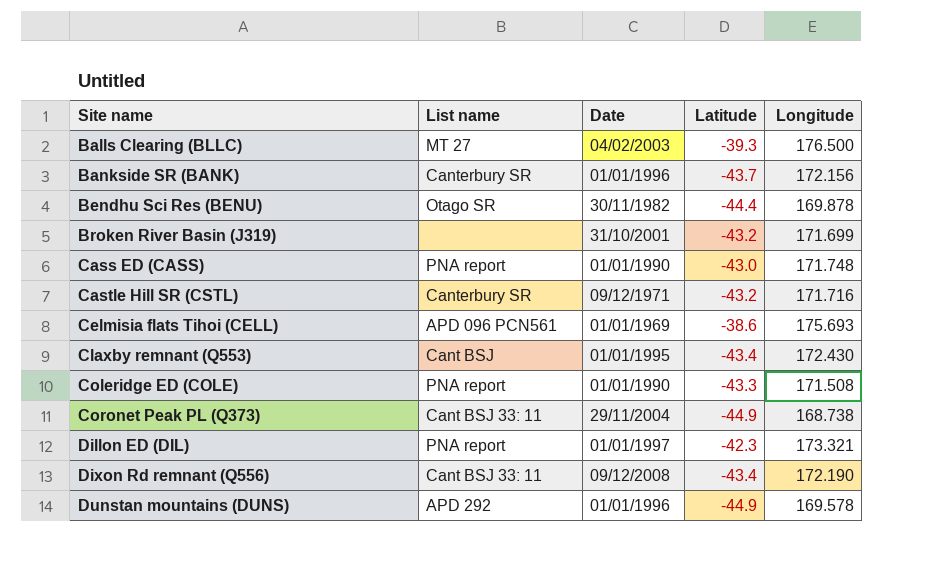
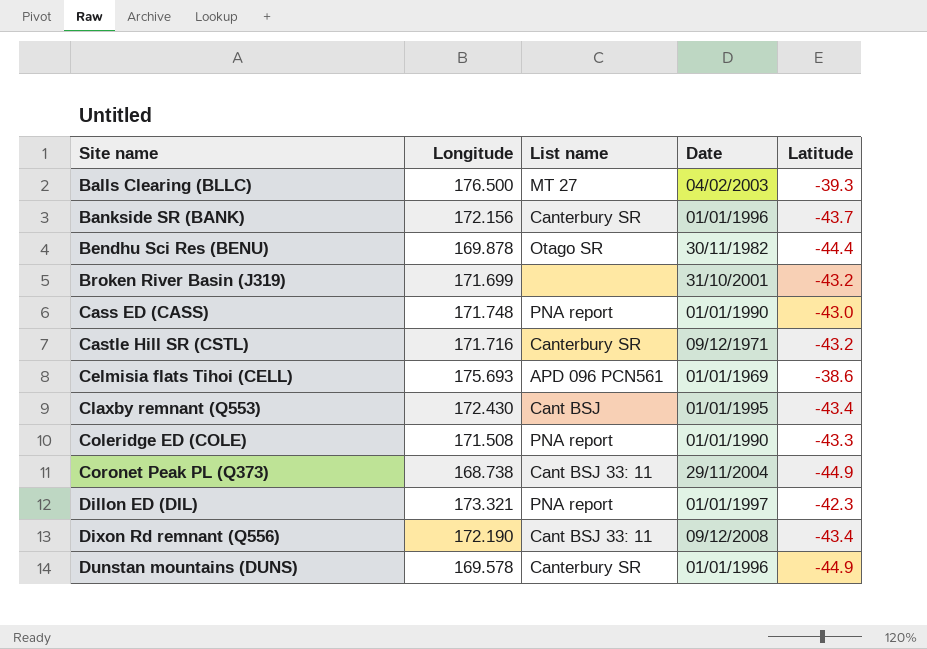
column Longitude | position: 5 -> 2
Dunstan mountains (DUNS) | List name: APD 292 -> Canterbury SR

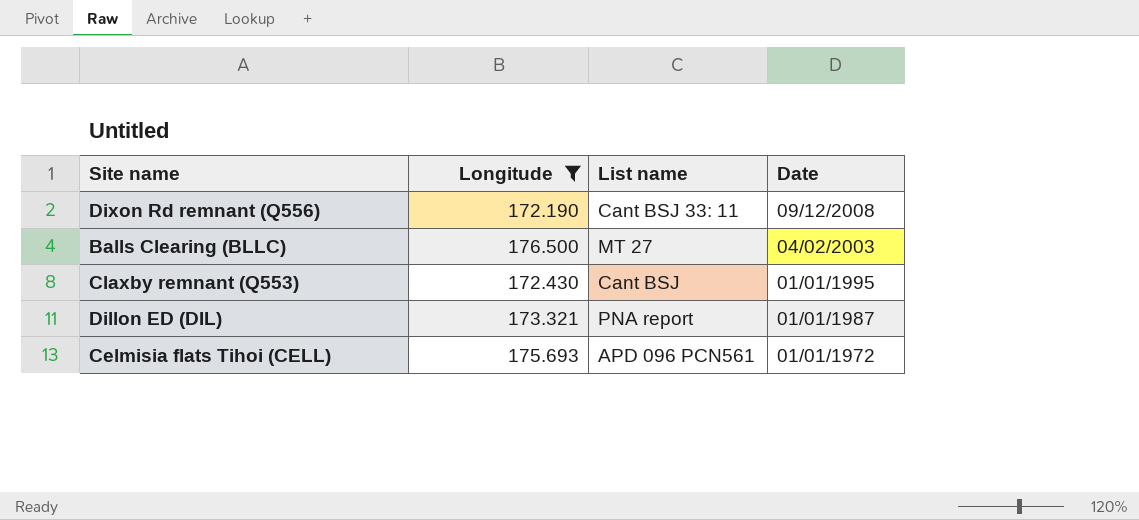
filter: none -> Longitude >= 172.190
row order: Site name ascending -> Date descending
column Latitude | position: 5 -> none
Dillon ED (DIL) | Date: 01/01/1997 -> 01/01/1987
Celmisia flats Tihoi (CELL) | Date: 01/01/1969 -> 01/01/1972

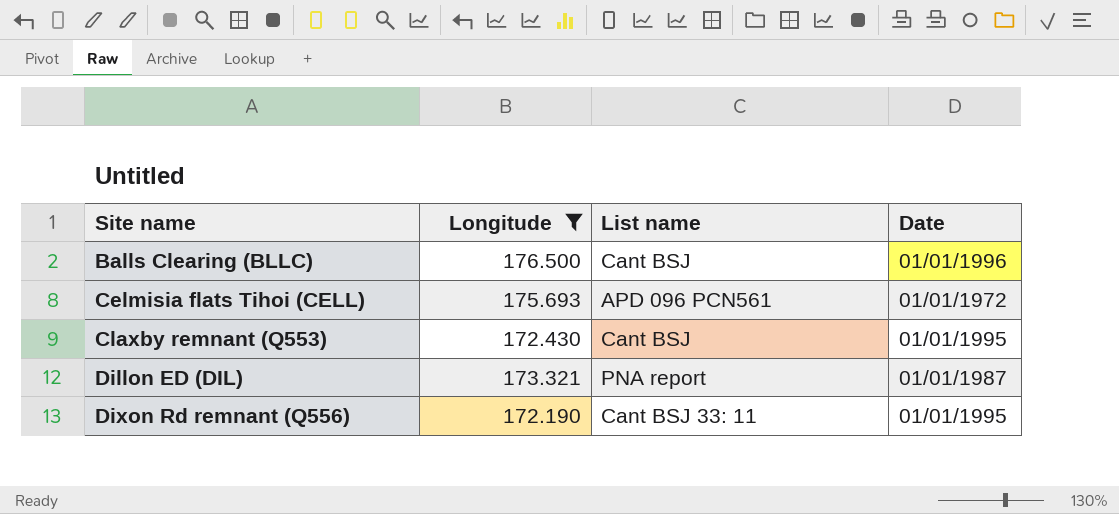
row order: Date descending -> Site name ascending
Balls Clearing (BLLC) | List name: MT 27 -> Cant BSJ
Balls Clearing (BLLC) | Date: 04/02/2003 -> 01/01/1996
Dixon Rd remnant (Q556) | Date: 09/12/2008 -> 01/01/1995

